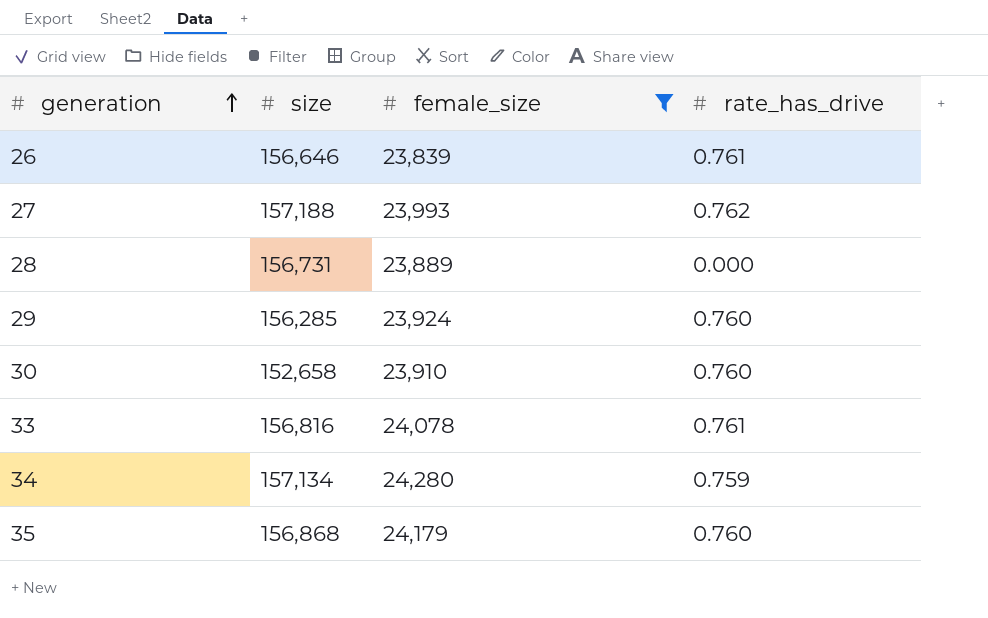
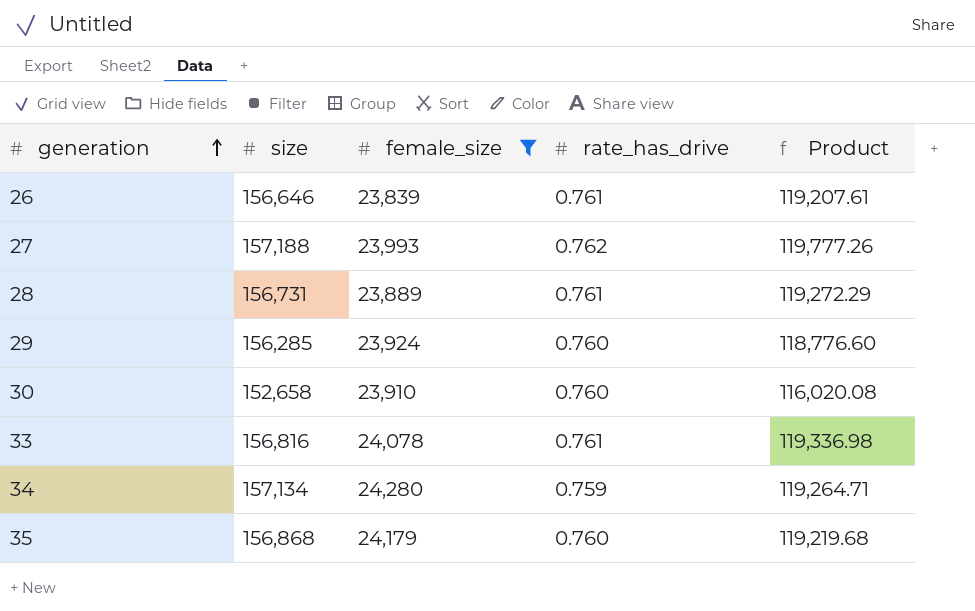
column Product | formula: none -> [size] * [rate_has_drive]
28 | rate_has_drive: 0.000 -> 0.761

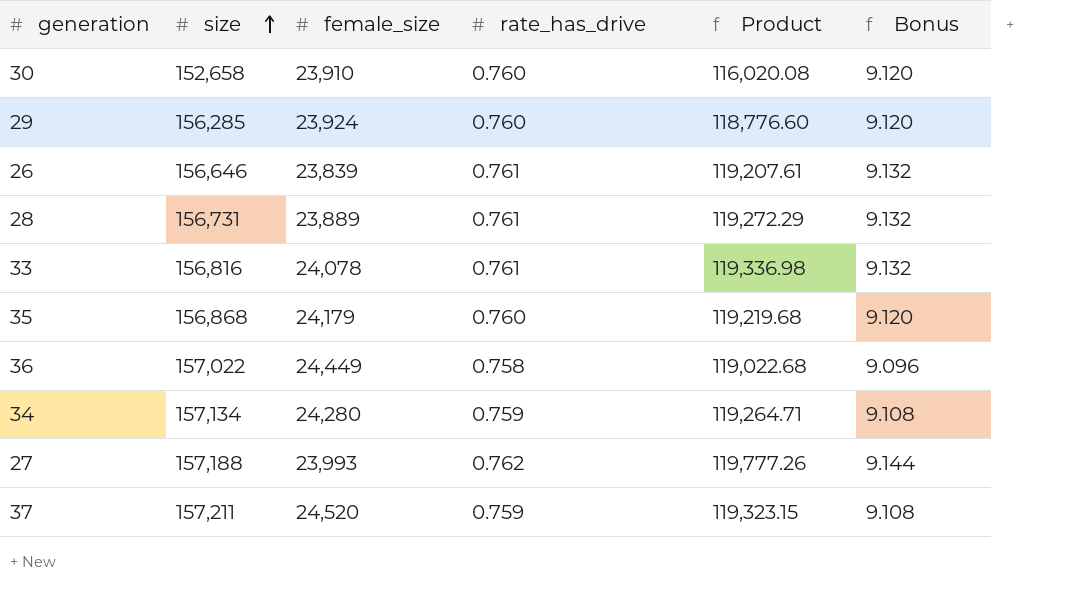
filter: female_size <= 24,280 -> none
row order: generation ascending -> size ascending
column Bonus | formula: none -> [rate_has_drive] * 12

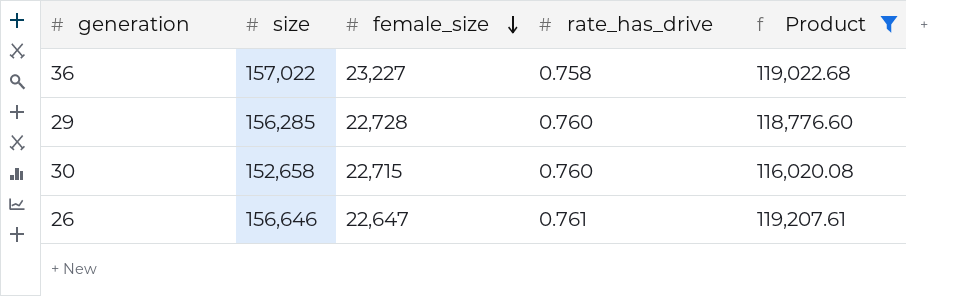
filter: none -> Product <= 119,207.61
row order: size ascending -> female_size descending
column Bonus | formula: [rate_has_drive] * 12 -> none
36 | female_size: 24,449 -> 23,227
29 | female_size: 23,924 -> 22,728
30 | female_size: 23,910 -> 22,715
26 | female_size: 23,839 -> 22,647

